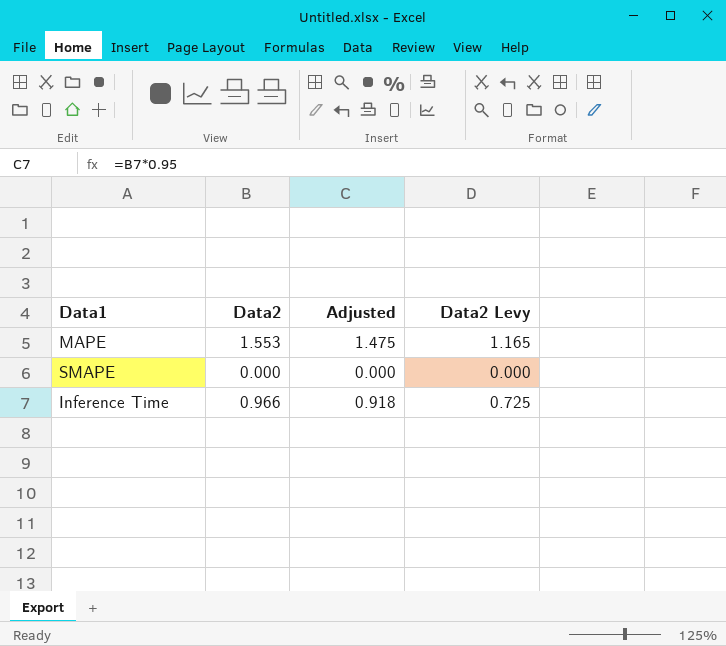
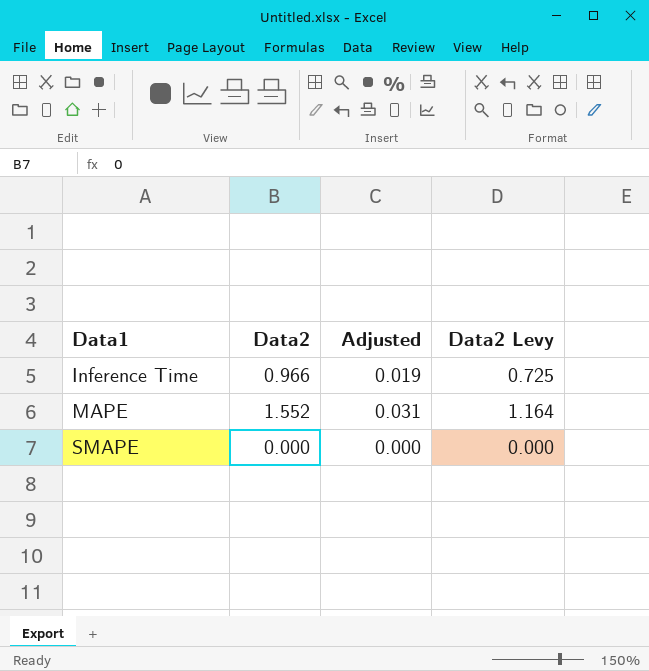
row order: none -> Data1 ascending
column Adjusted | formula: [Data2] * 0.95 -> [Data2] * 0.02
MAPE | Data2: 1.553 -> 1.552
MAPE | Data2 Levy: 1.165 -> 1.164

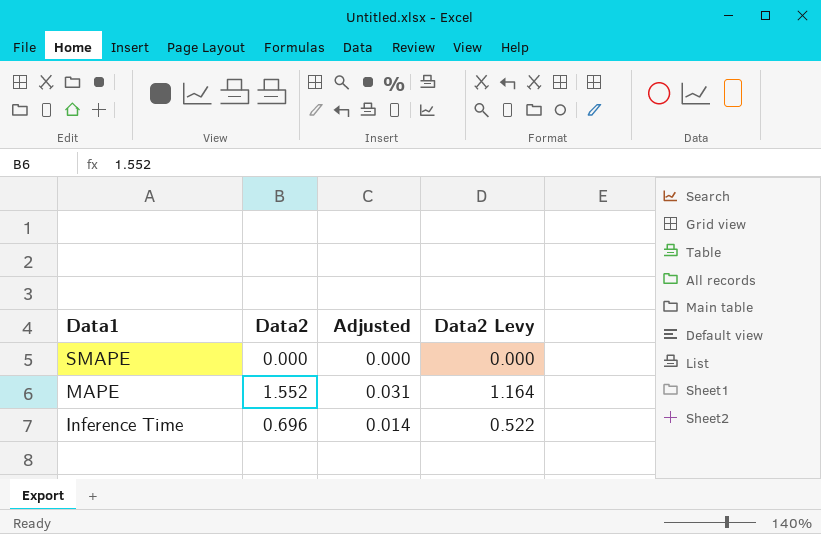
row order: Data1 ascending -> Data1 descending
Inference Time | Data2: 0.966 -> 0.696
Inference Time | Adjusted: 0.019 -> 0.014
Inference Time | Data2 Levy: 0.725 -> 0.522

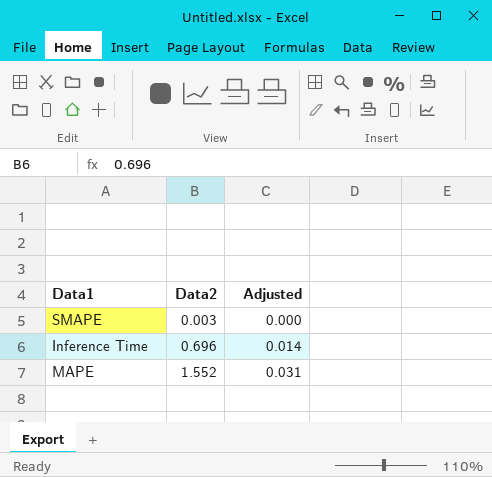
row order: Data1 descending -> Data2 ascending
column Data2 Levy | formula: [Data2] * 0.75 -> none
SMAPE | Data2: 0.000 -> 0.003

